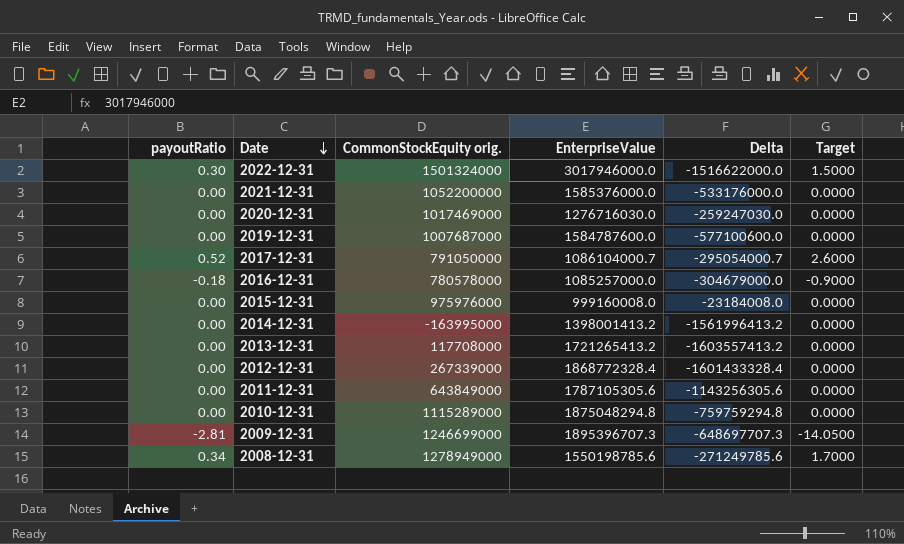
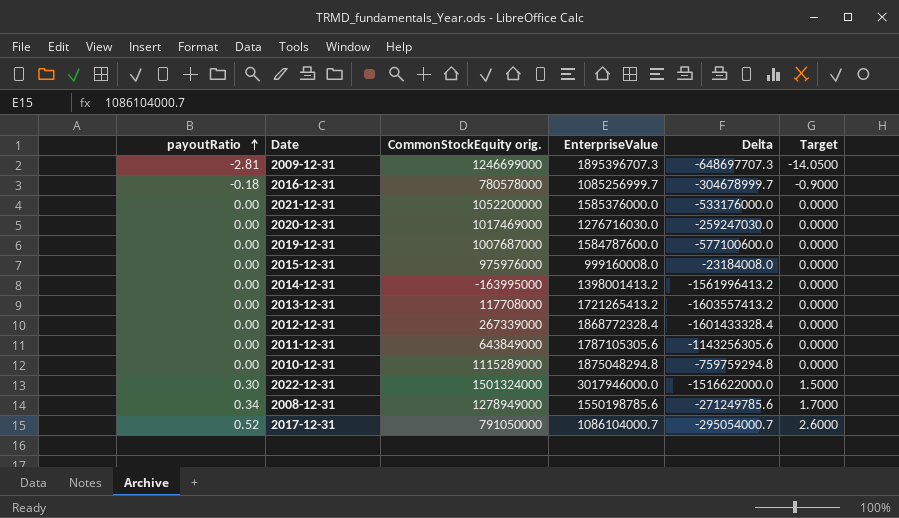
row order: Date descending -> payoutRatio ascending
2016-12-31 | EnterpriseValue: 1085257000.0 -> 1085256999.7
2016-12-31 | Delta: -304679000.0 -> -304678999.7

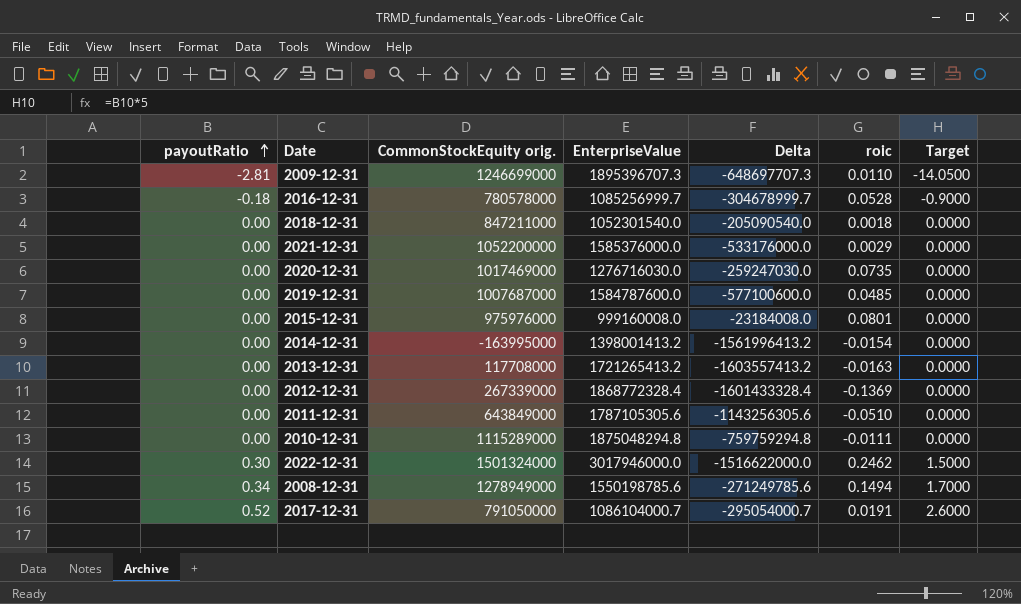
column roic | position: none -> 6
row 2018-12-31: none -> 0.00 | 847211000 | 1052301540.0 | -205090540.0 | 0.0018 | 0.0000

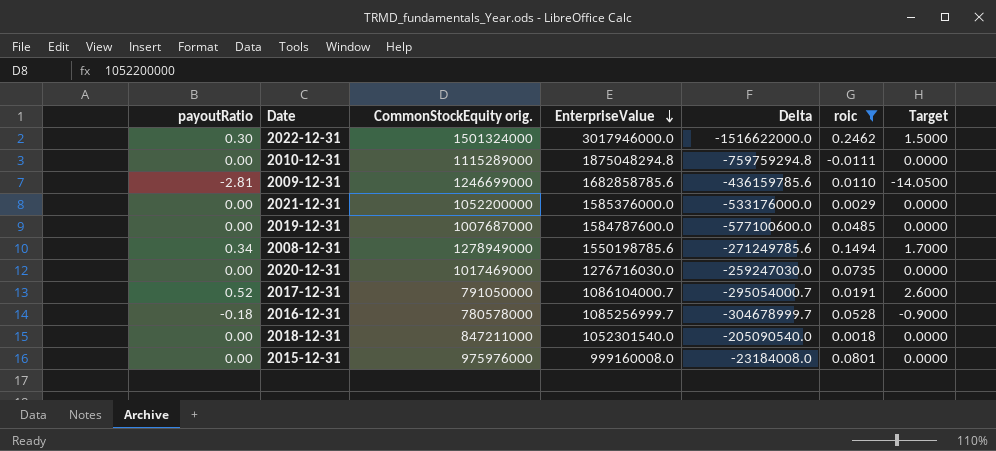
filter: none -> roic >= -0.0111
row order: payoutRatio ascending -> EnterpriseValue descending
2009-12-31 | EnterpriseValue: 1895396707.3 -> 1682858785.6
2009-12-31 | Delta: -648697707.3 -> -436159785.6

